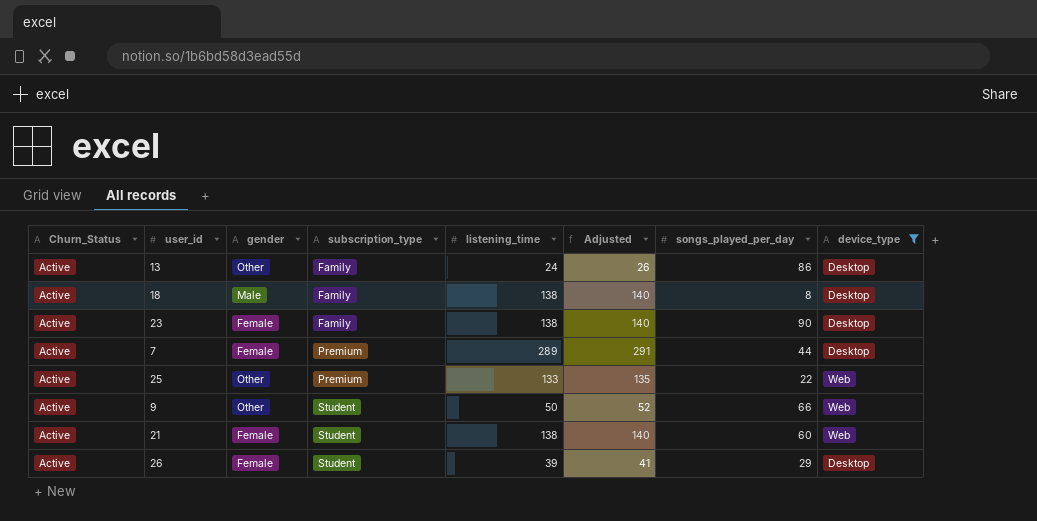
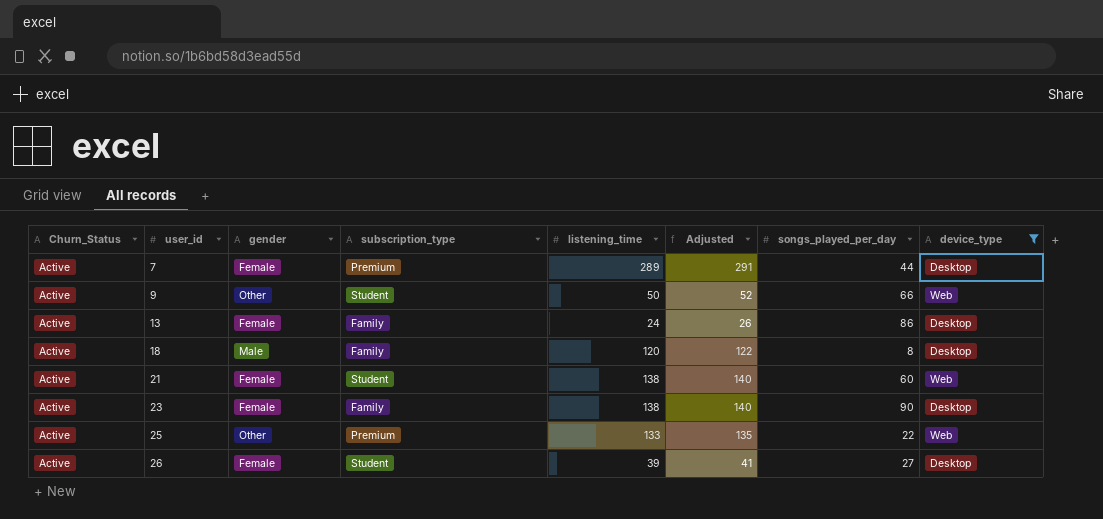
row order: subscription_type ascending -> user_id ascending
13 | gender: Other -> Female
18 | listening_time: 138 -> 120
18 | Adjusted: 140 -> 122
26 | songs_played_per_day: 29 -> 27

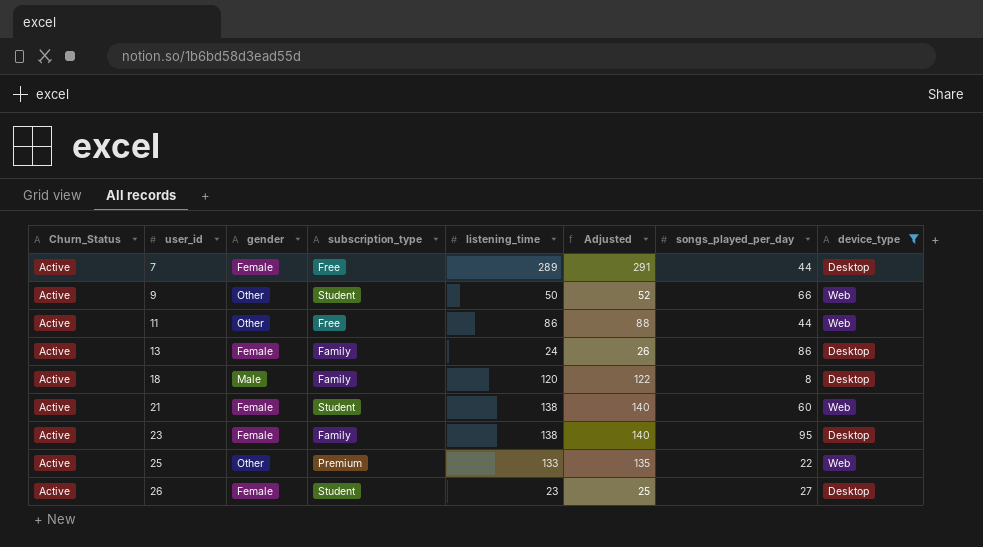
7 | subscription_type: Premium -> Free
row 11: none -> Active | Other | Free | 86 | 88 | 44 | Web
23 | songs_played_per_day: 90 -> 95
26 | listening_time: 39 -> 23
26 | Adjusted: 41 -> 25

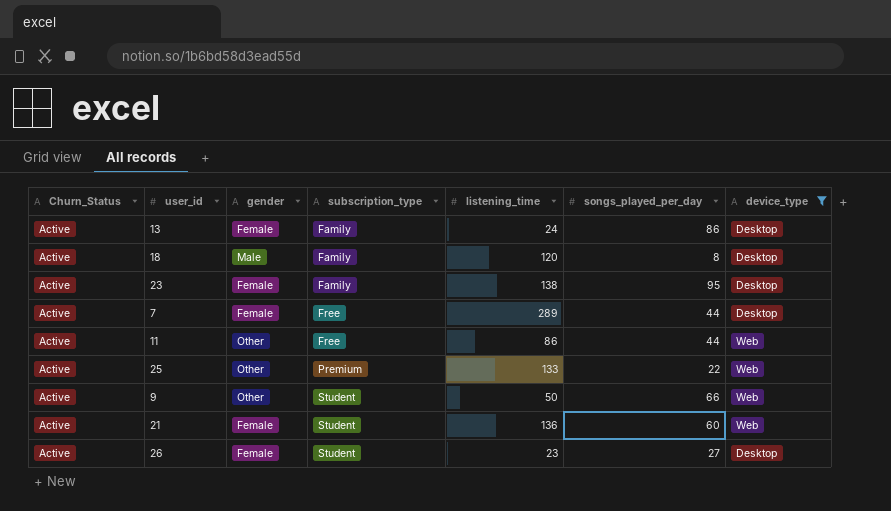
row order: user_id ascending -> subscription_type ascending
column Adjusted | formula: [listening_time] + 2 -> none
21 | listening_time: 138 -> 136

